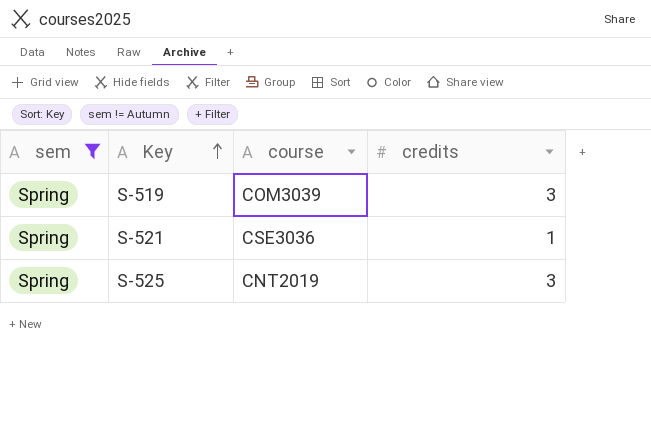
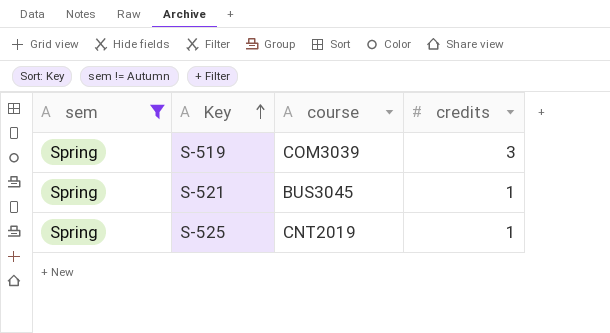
S-521 | course: CSE3036 -> BUS3045
S-525 | credits: 3 -> 1

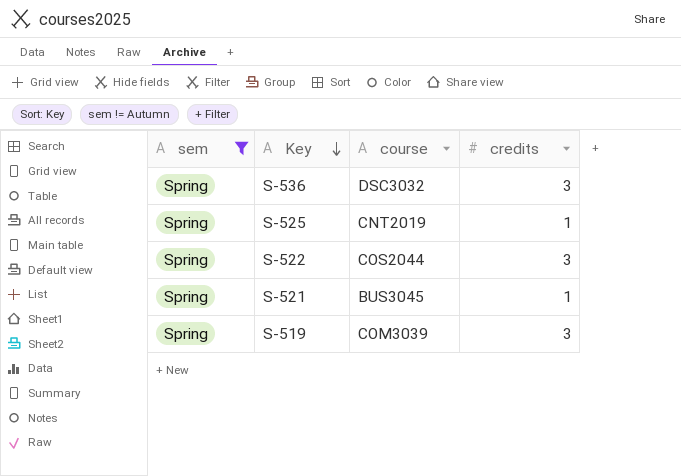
row order: Key ascending -> Key descending
row S-536: none -> Spring | DSC3032 | 3
row S-522: none -> Spring | COS2044 | 3

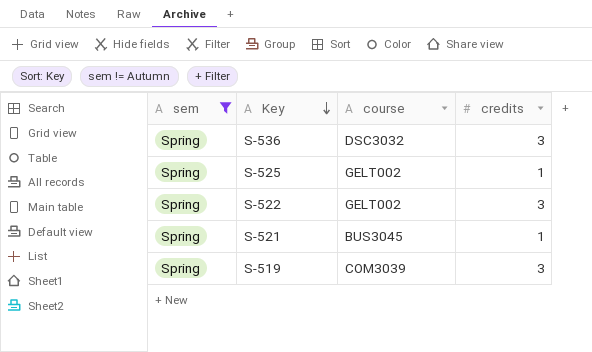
S-525 | course: CNT2019 -> GELT002
S-522 | course: COS2044 -> GELT002

